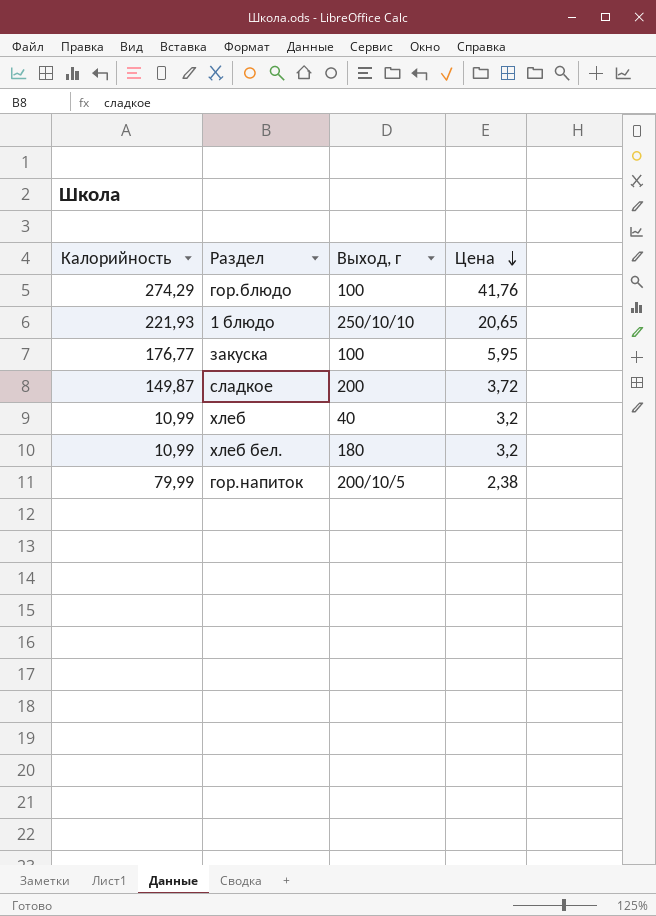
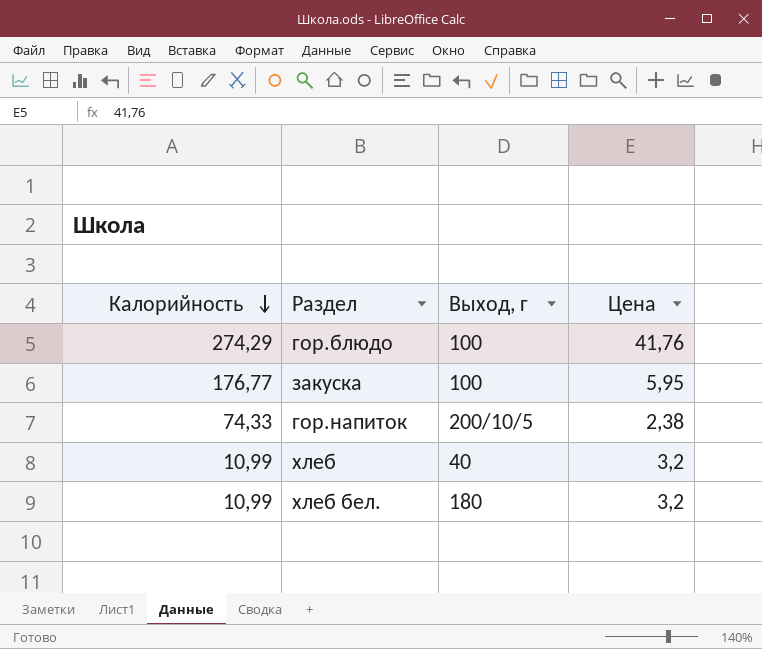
row order: Цена descending -> Калорийность descending
row 1 блюдо: 221,93 | 250/10/10 | 20,65 -> none
row сладкое: 149,87 | 200 | 3,72 -> none
гор.напиток | Калорийность: 79,99 -> 74,33

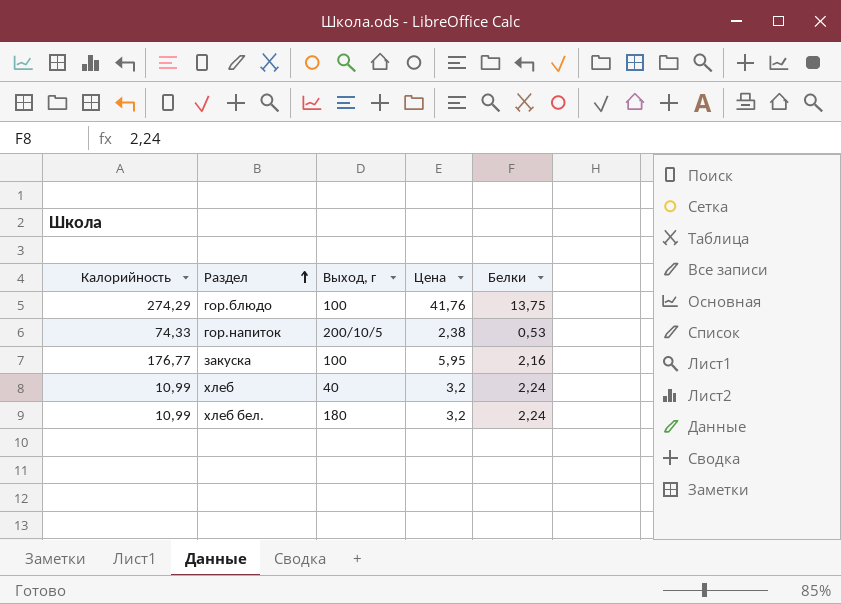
row order: Калорийность descending -> Раздел ascending
column Белки | position: none -> 5

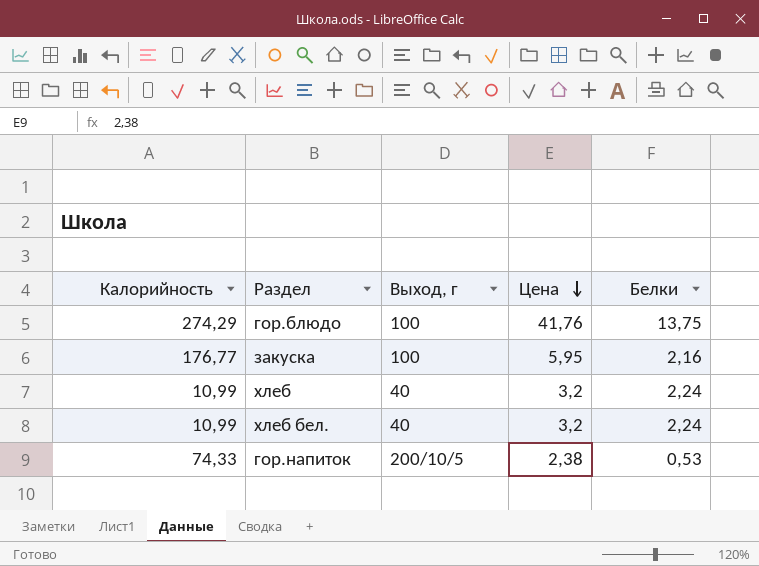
row order: Раздел ascending -> Цена descending
хлеб бел. | Выход, г: 180 -> 40

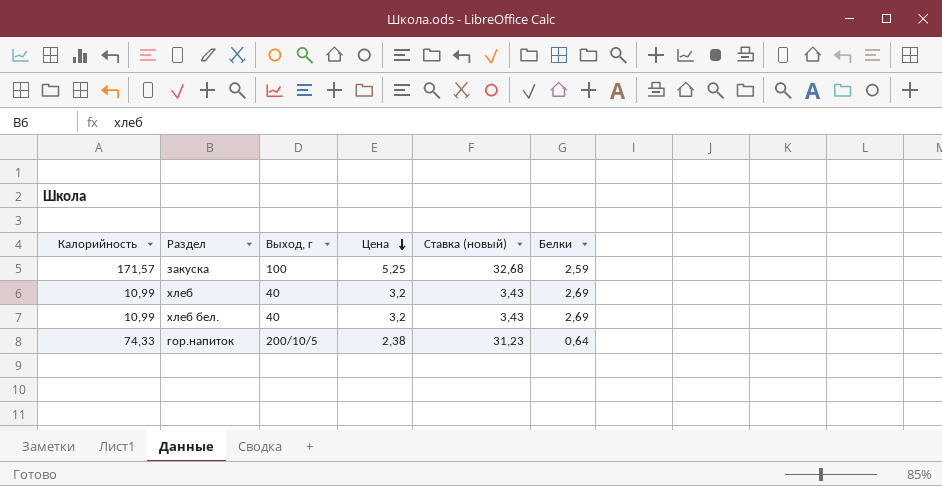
column Ставка (новый) | formula: none -> [Калорийность] / [Цена]
row гор.блюдо: 274,29 | 100 | 41,76 | 13,75 -> none
закуска | Калорийность: 176,77 -> 171,57
закуска | Цена: 5,95 -> 5,25
закуска | Белки: 2,16 -> 2,59
хлеб | Белки: 2,24 -> 2,69
хлеб бел. | Белки: 2,24 -> 2,69
гор.напиток | Белки: 0,53 -> 0,64

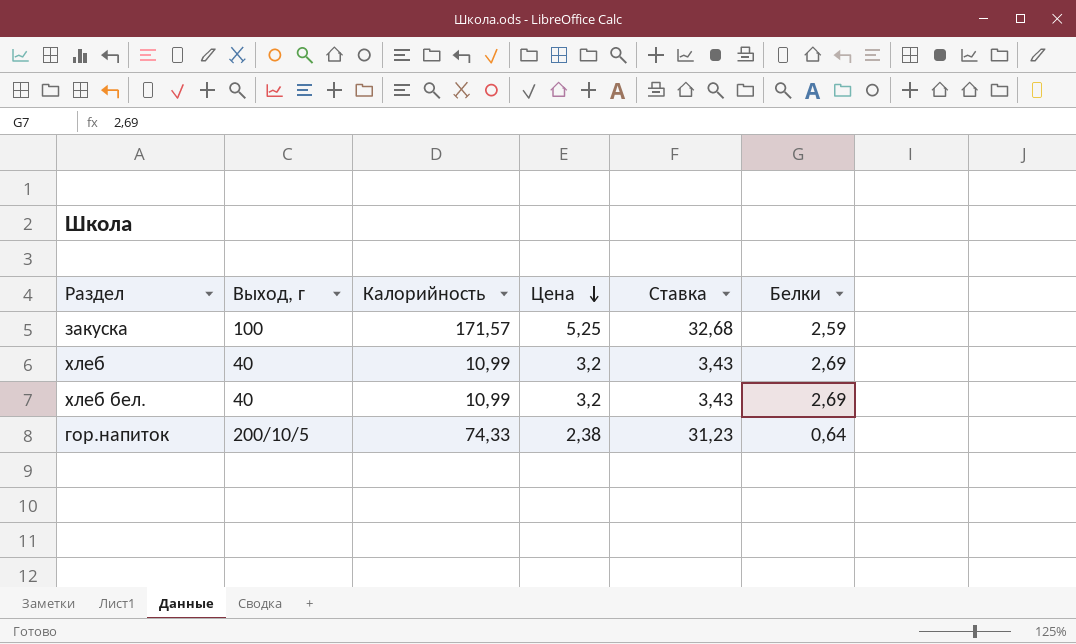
column Калорийность | position: 1 -> 3
column name: Ставка (новый) -> Ставка

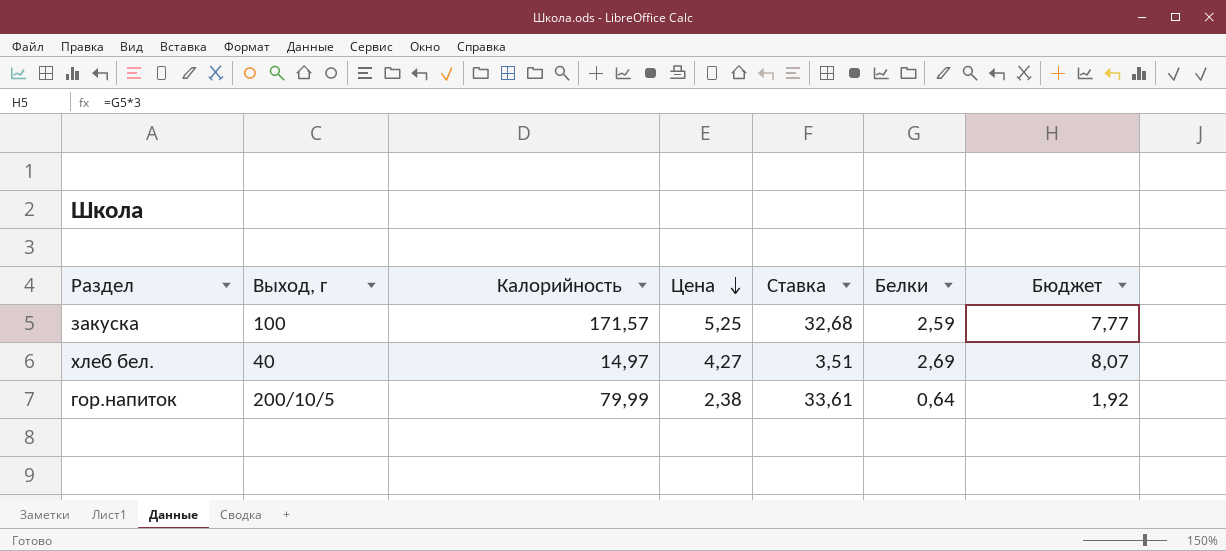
column Бюджет | formula: none -> [Белки] * 3
row хлеб: 40 | 10,99 | 3,2 | 3,43 | 2,69 -> none
хлеб бел. | Калорийность: 10,99 -> 14,97
хлеб бел. | Цена: 3,2 -> 4,27
хлеб бел. | Ставка: 3,43 -> 3,51
гор.напиток | Калорийность: 74,33 -> 79,99
гор.напиток | Ставка: 31,23 -> 33,61

